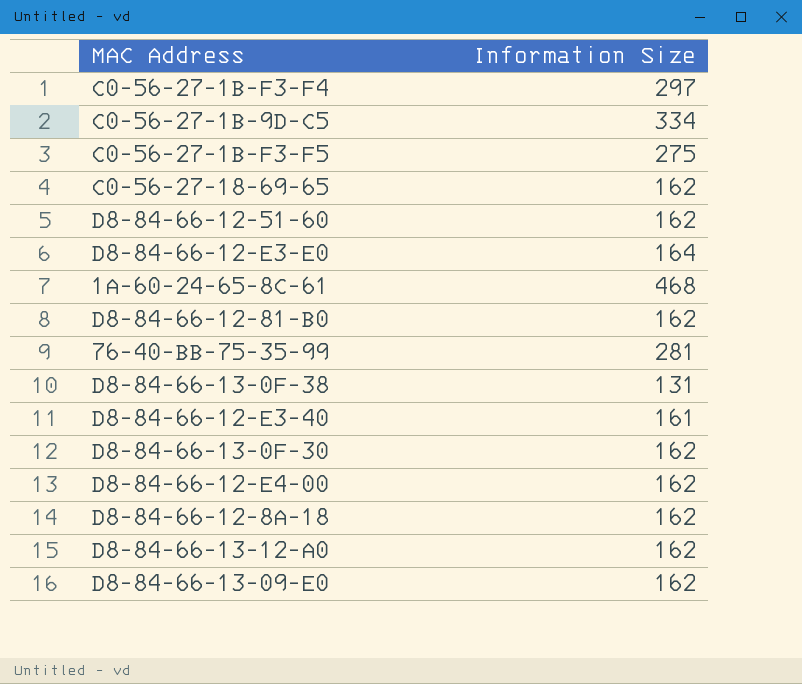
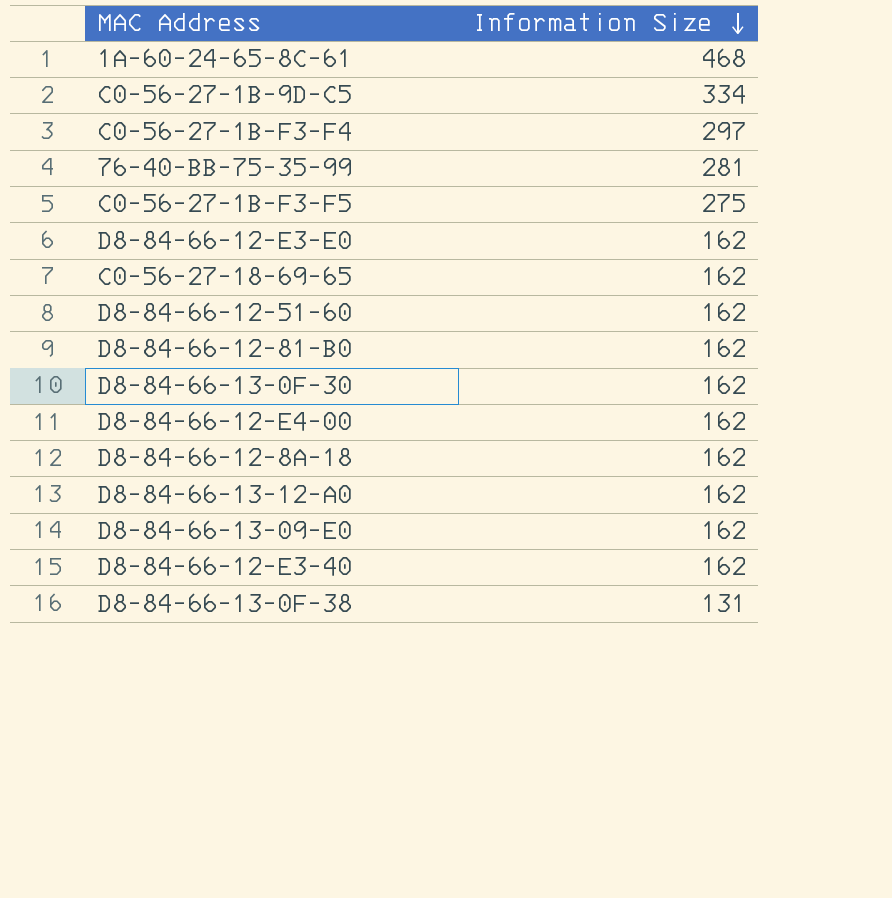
row order: none -> Information Size descending
D8-84-66-12-E3-E0 | Information Size: 164 -> 162
D8-84-66-12-E3-40 | Information Size: 161 -> 162

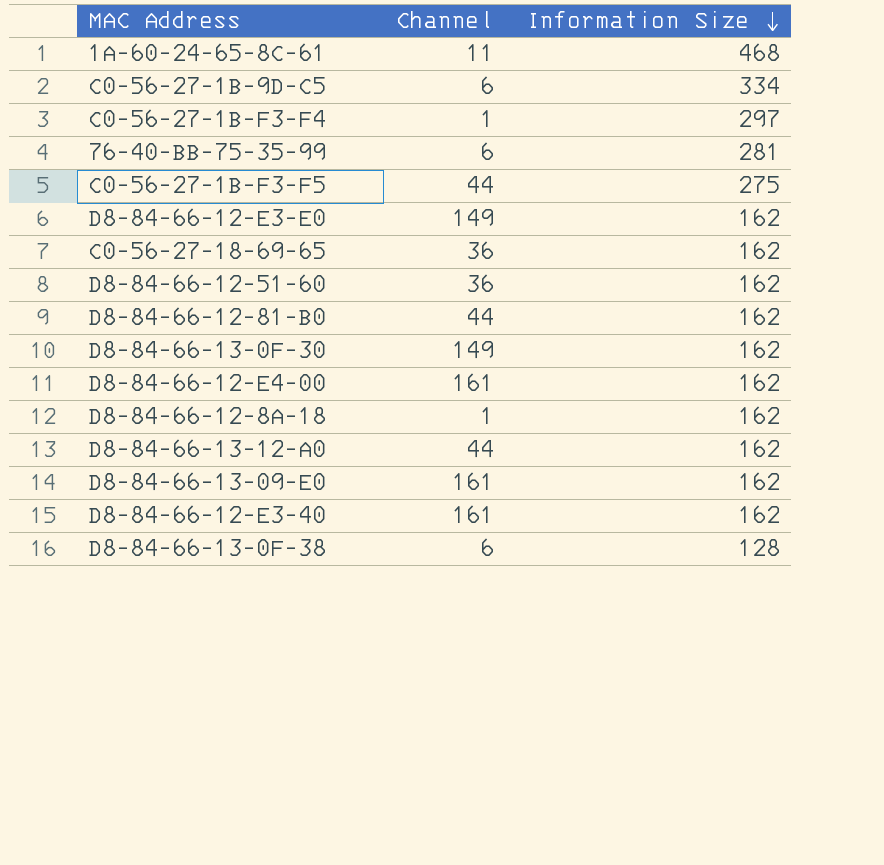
column Channel | position: none -> 2
D8-84-66-13-0F-38 | Information Size: 131 -> 128

